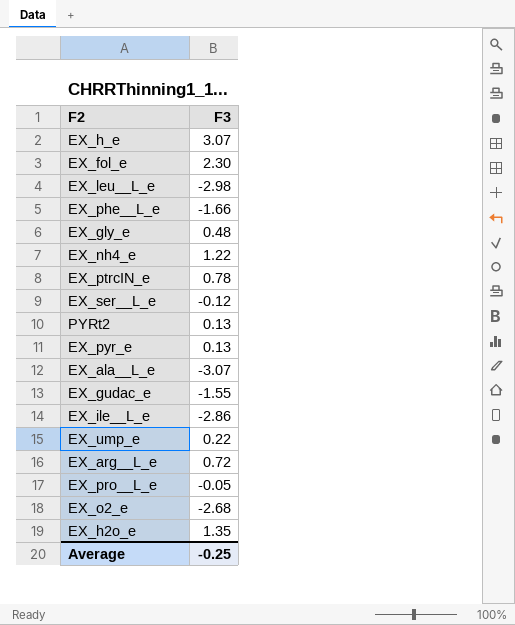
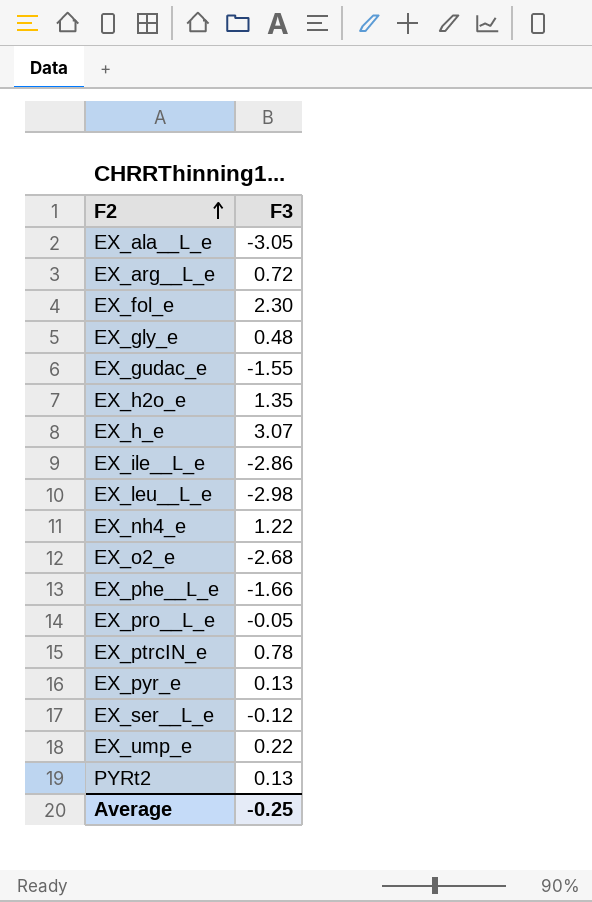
row order: none -> F2 ascending
EX_ala__L_e | F3: -3.07 -> -3.05

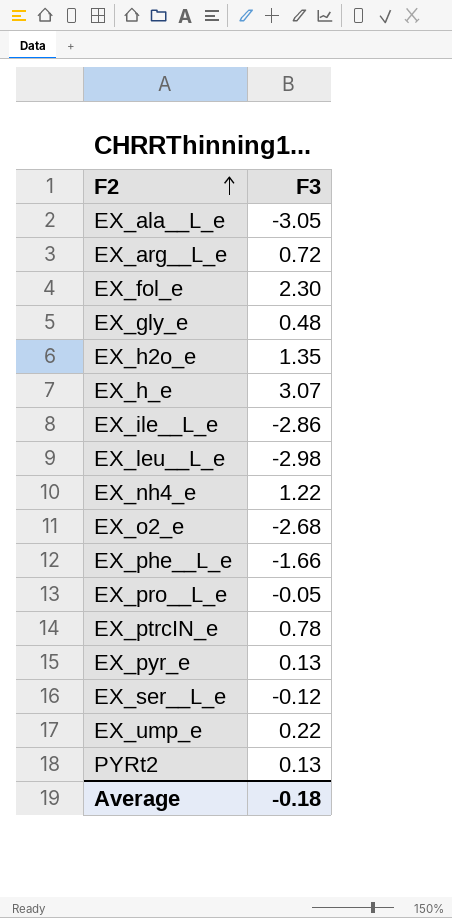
row EX_gudac_e: -1.55 -> none
Average | F3: -0.25 -> -0.18

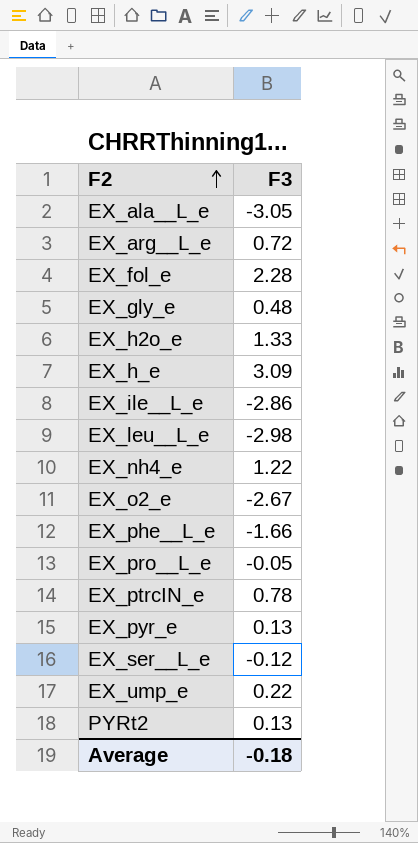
EX_fol_e | F3: 2.30 -> 2.28
EX_h2o_e | F3: 1.35 -> 1.33
EX_h_e | F3: 3.07 -> 3.09
EX_o2_e | F3: -2.68 -> -2.67

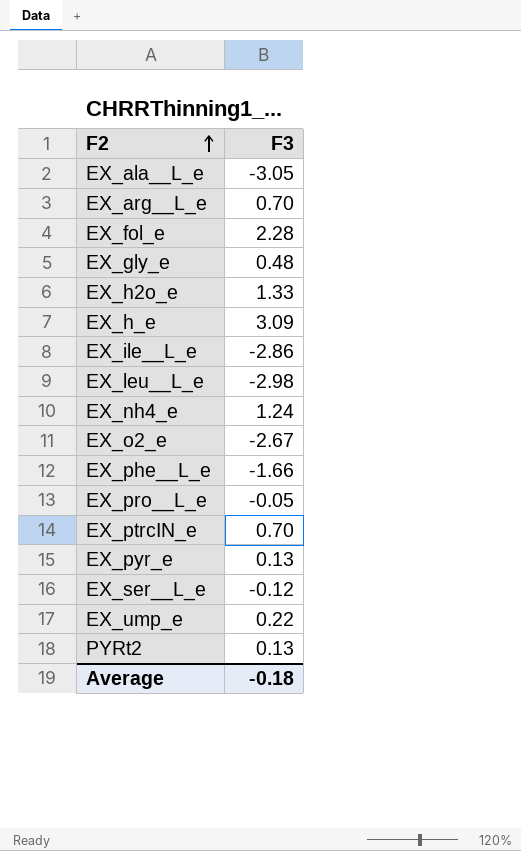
EX_arg__L_e | F3: 0.72 -> 0.70
EX_nh4_e | F3: 1.22 -> 1.24
EX_ptrcIN_e | F3: 0.78 -> 0.70

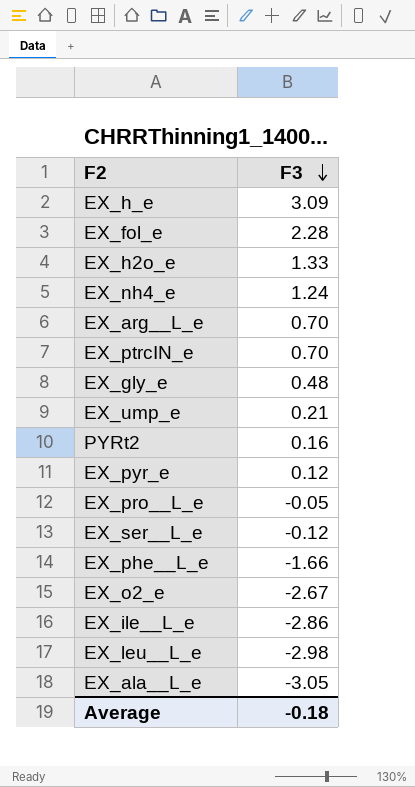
row order: F2 ascending -> F3 descending
EX_ump_e | F3: 0.22 -> 0.21
PYRt2 | F3: 0.13 -> 0.16
EX_pyr_e | F3: 0.13 -> 0.12

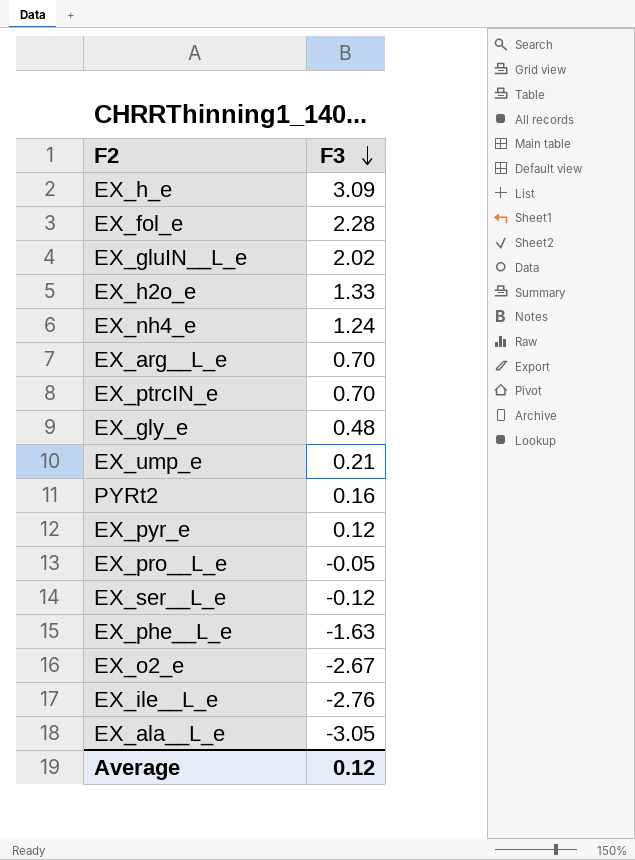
row EX_leu__L_e: -2.98 -> none
row EX_gluIN__L_e: none -> 2.02
EX_phe__L_e | F3: -1.66 -> -1.63
EX_ile__L_e | F3: -2.86 -> -2.76
Average | F3: -0.18 -> 0.12

